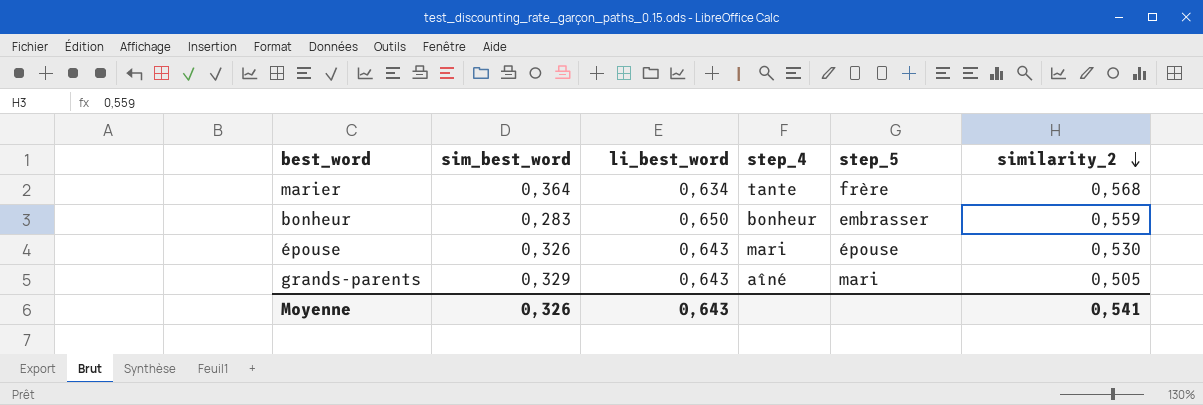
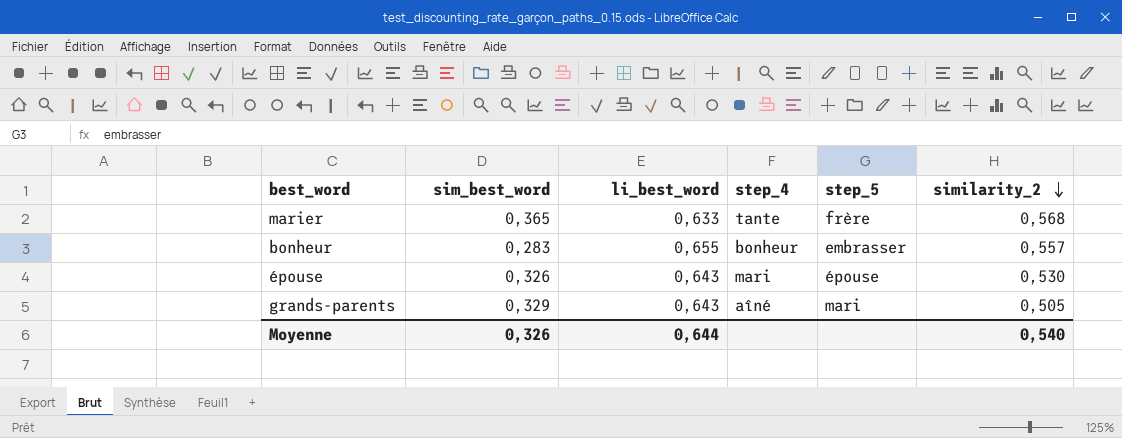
marier | sim_best_word: 0,364 -> 0,365
marier | li_best_word: 0,634 -> 0,633
bonheur | li_best_word: 0,650 -> 0,655
bonheur | similarity_2: 0,559 -> 0,557
Moyenne | li_best_word: 0,643 -> 0,644
Moyenne | similarity_2: 0,541 -> 0,540

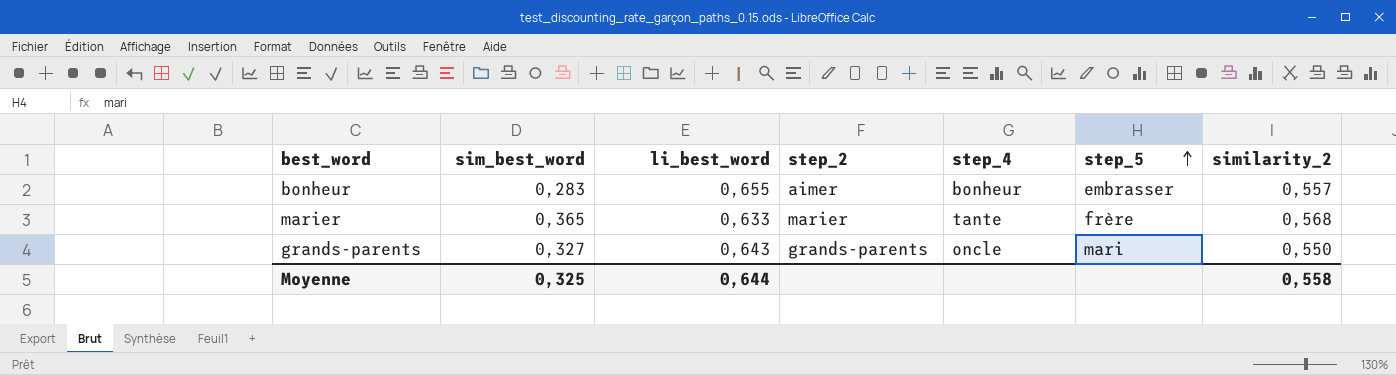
row order: similarity_2 descending -> step_5 ascending
column step_2 | position: none -> 4
row épouse: 0,326 | 0,643 | mari | épouse | 0,530 -> none
grands-parents | sim_best_word: 0,329 -> 0,327
grands-parents | step_4: aîné -> oncle
grands-parents | similarity_2: 0,505 -> 0,550
Moyenne | sim_best_word: 0,326 -> 0,325
Moyenne | similarity_2: 0,540 -> 0,558

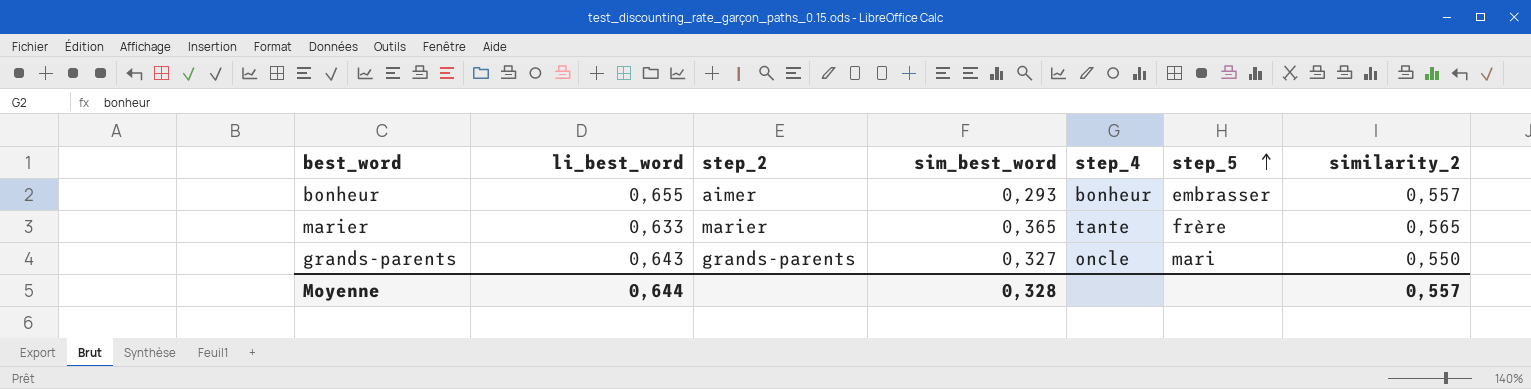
column sim_best_word | position: 2 -> 4
bonheur | sim_best_word: 0,283 -> 0,293
marier | similarity_2: 0,568 -> 0,565
Moyenne | sim_best_word: 0,325 -> 0,328
Moyenne | similarity_2: 0,558 -> 0,557

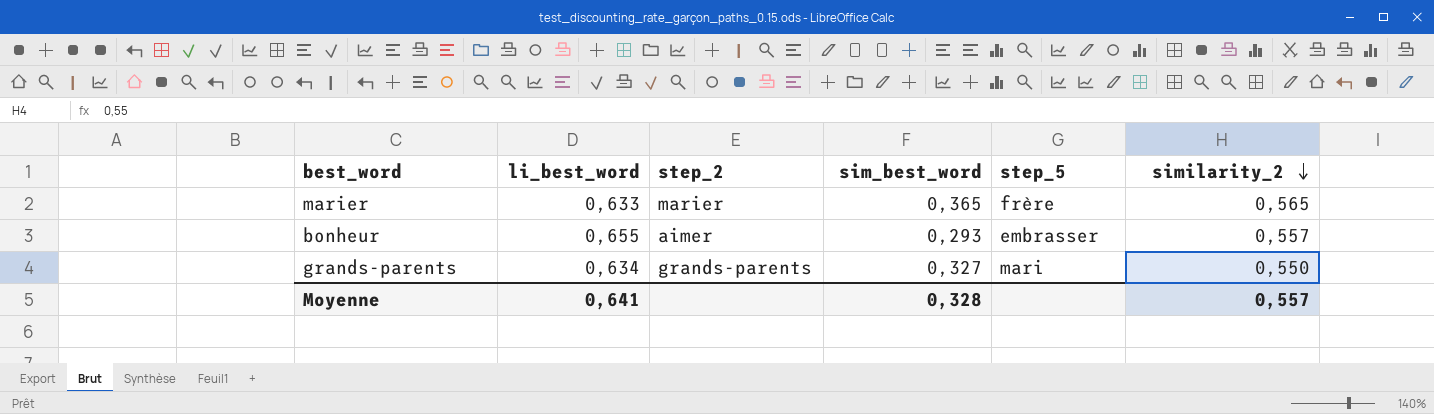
row order: step_5 ascending -> similarity_2 descending
column step_4 | position: 5 -> none
grands-parents | li_best_word: 0,643 -> 0,634
Moyenne | li_best_word: 0,644 -> 0,641

